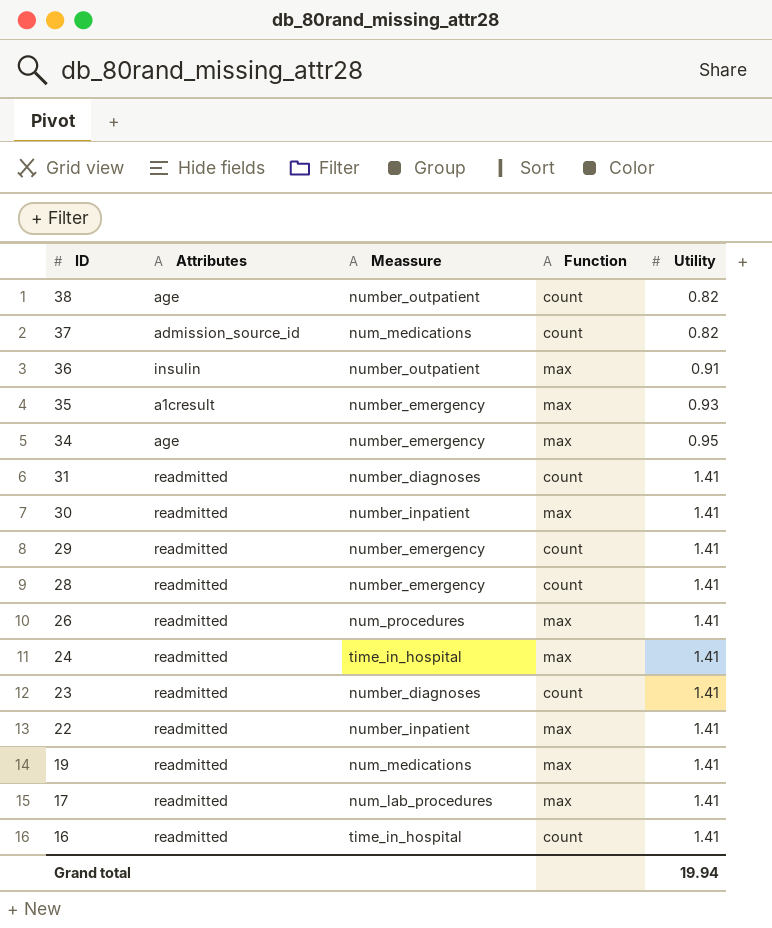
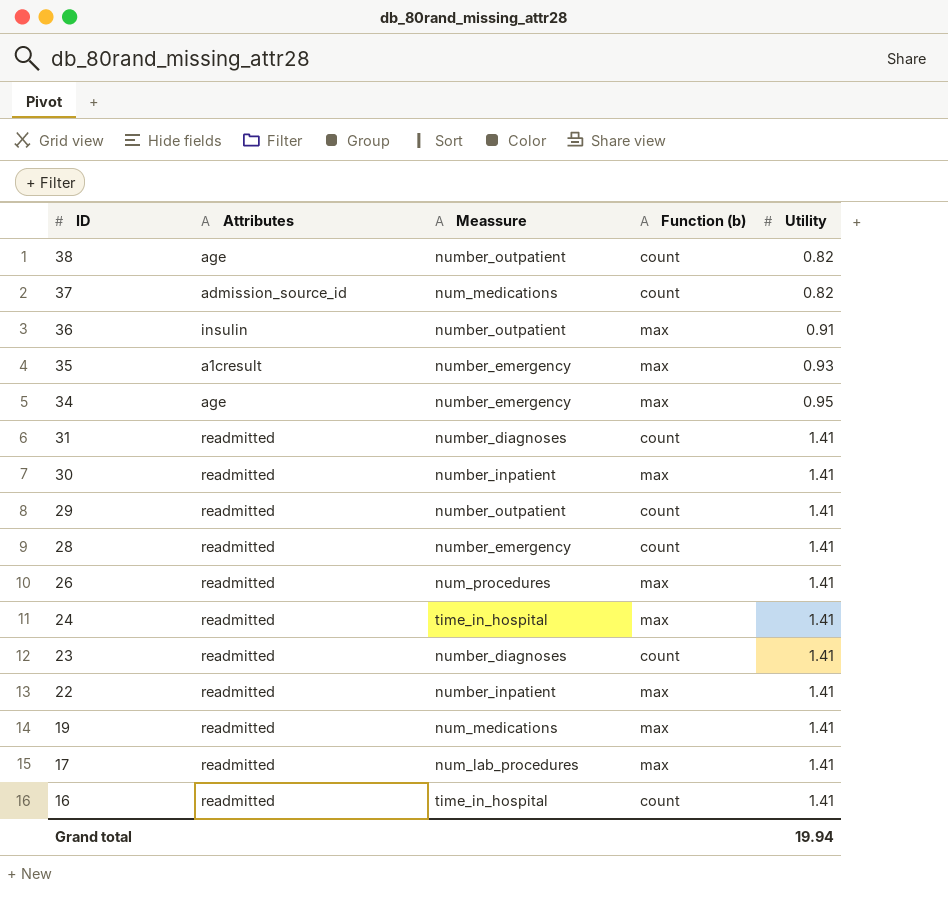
column name: Function -> Function (b)
29 | Meassure: number_emergency -> number_outpatient

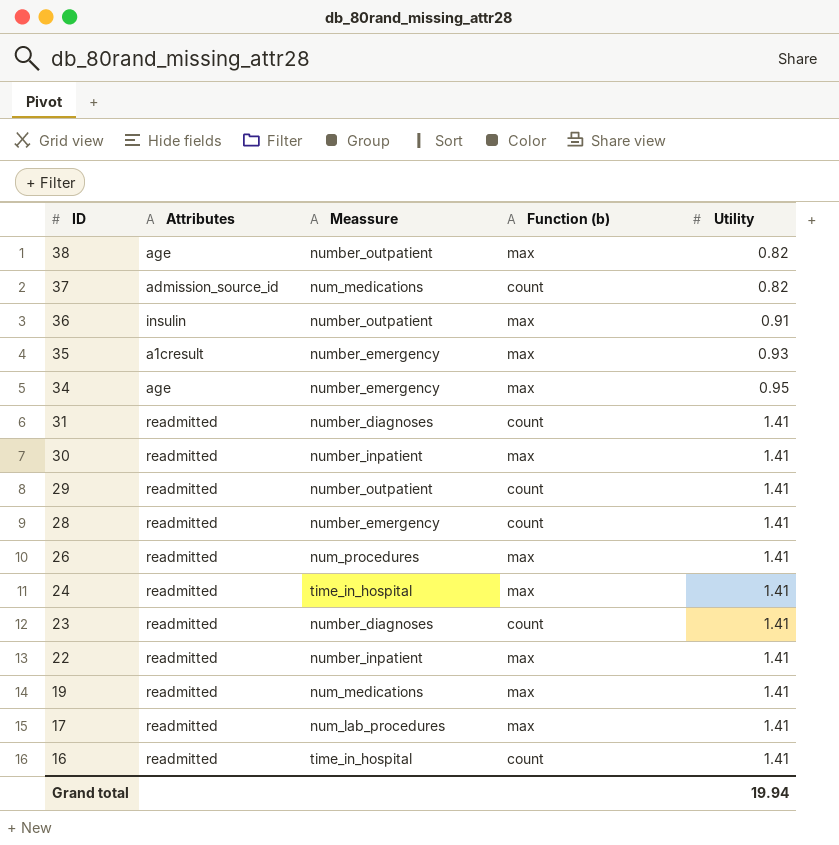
38 | Function (b): count -> max

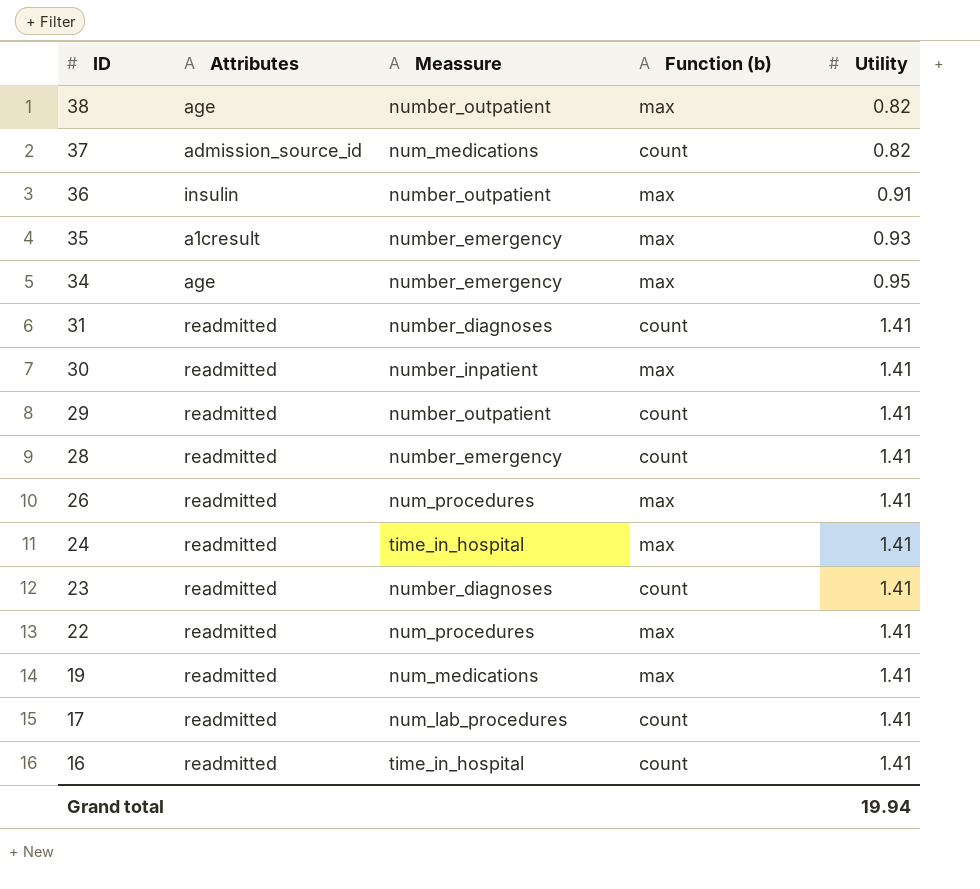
22 | Meassure: number_inpatient -> num_procedures
17 | Function (b): max -> count

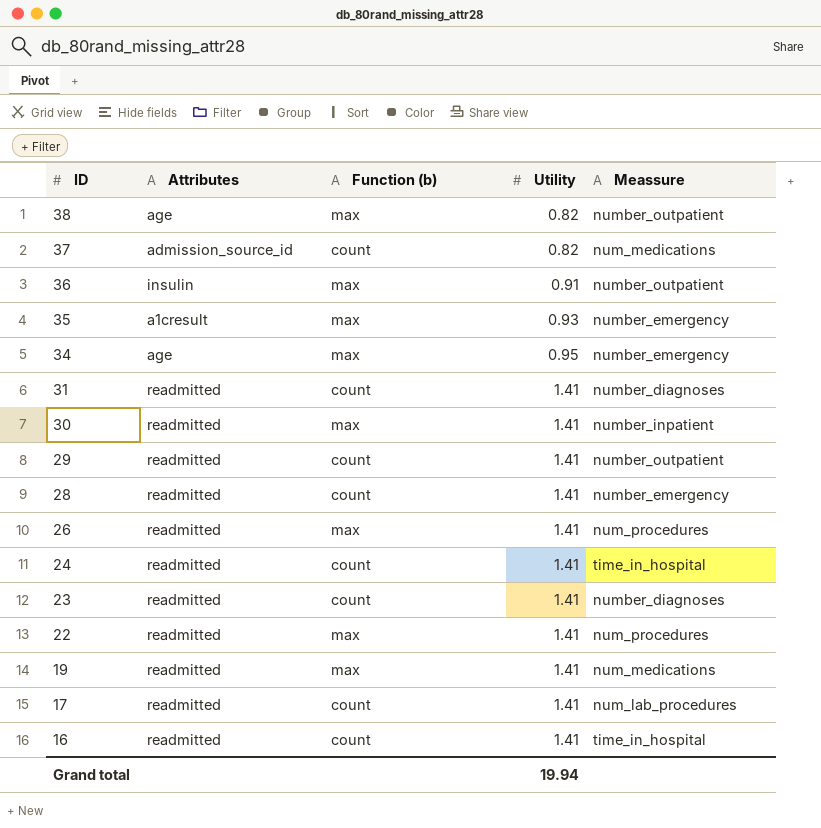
column Meassure | position: 3 -> 5
24 | Function (b): max -> count

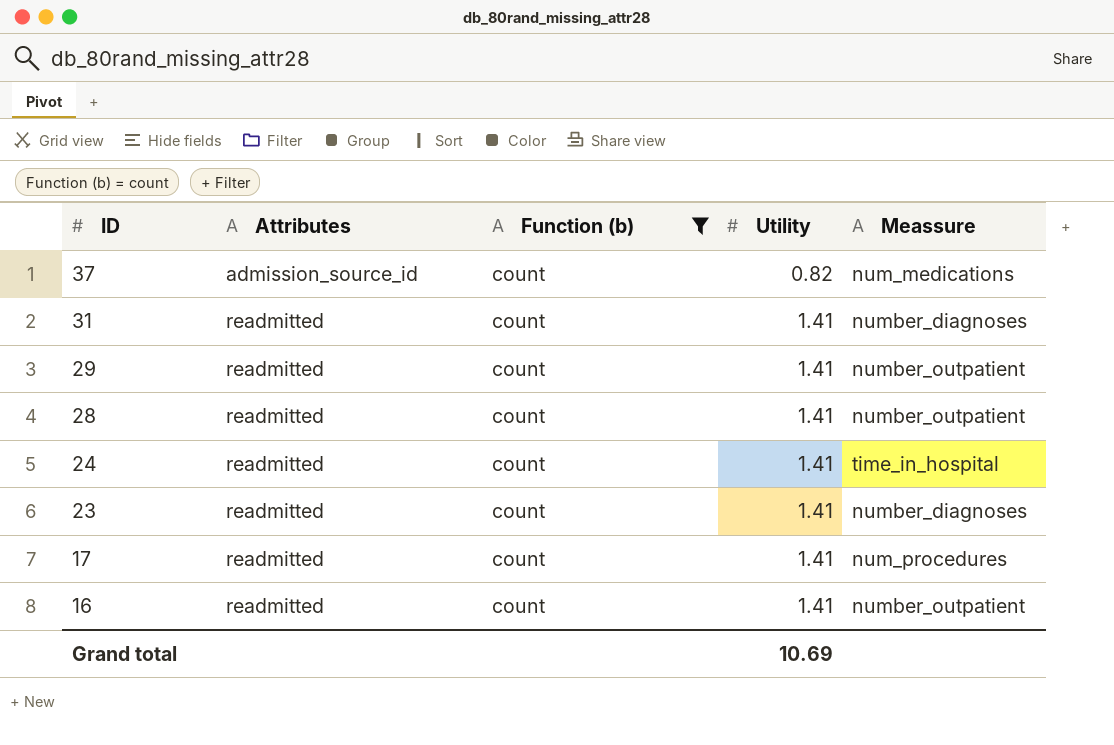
filter: none -> Function (b) = count
28 | Meassure: number_emergency -> number_outpatient
17 | Meassure: num_lab_procedures -> num_procedures
16 | Meassure: time_in_hospital -> number_outpatient
Grand total | Utility: 19.94 -> 10.69

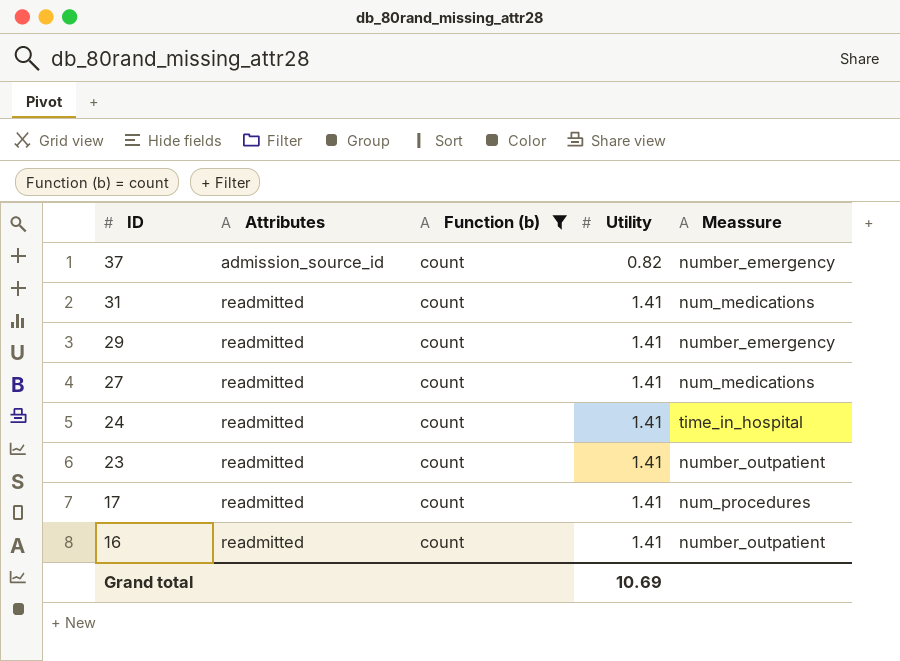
row 28: readmitted | count | 1.41 | number_outpatient -> none
37 | Meassure: num_medications -> number_emergency
31 | Meassure: number_diagnoses -> num_medications
29 | Meassure: number_outpatient -> number_emergency
row 27: none -> readmitted | count | 1.41 | num_medications
23 | Meassure: number_diagnoses -> number_outpatient

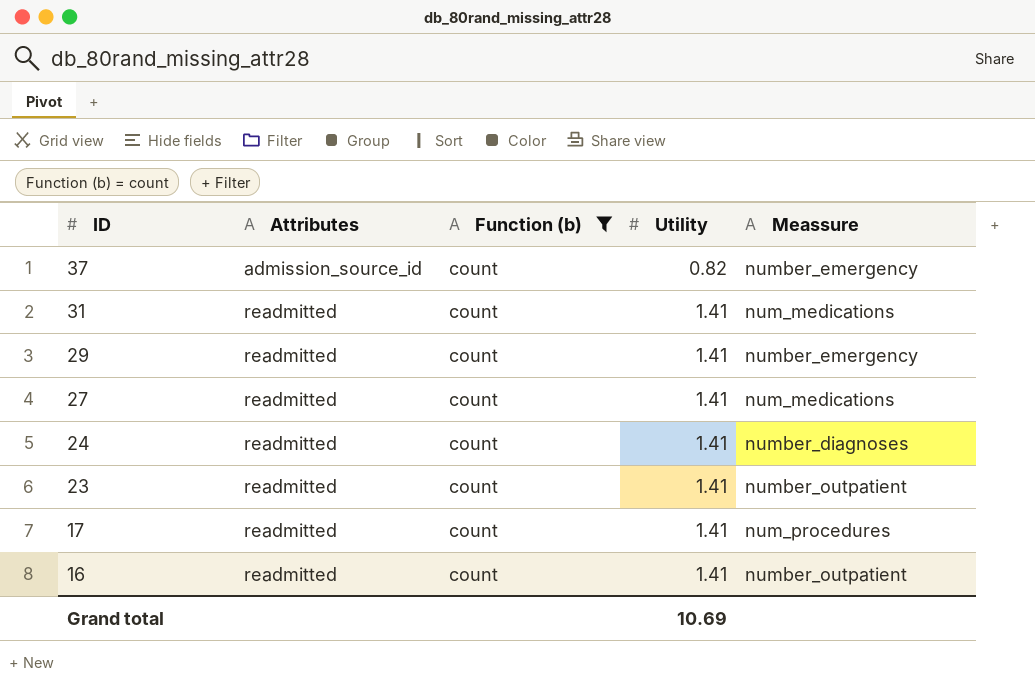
24 | Meassure: time_in_hospital -> number_diagnoses

